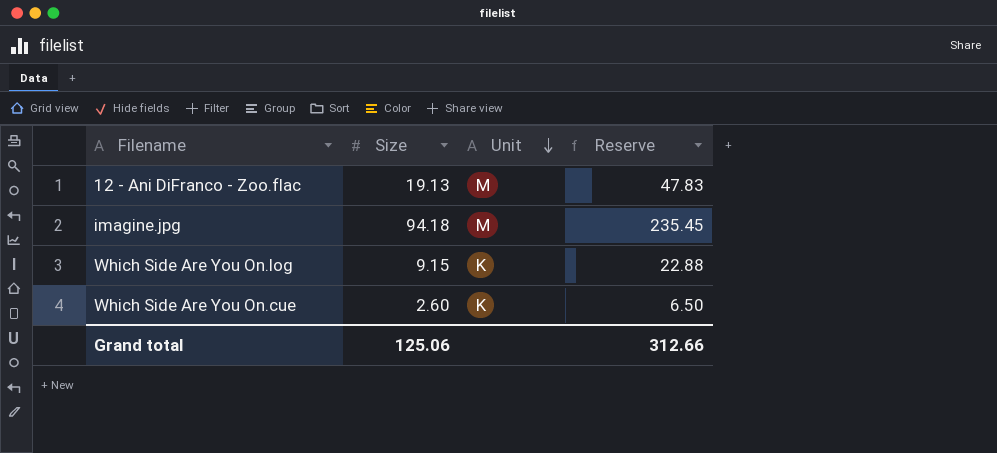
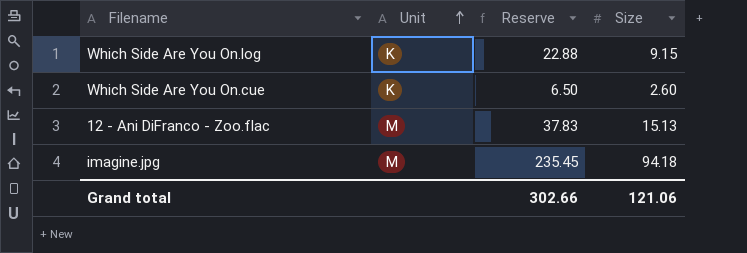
row order: Unit descending -> Unit ascending
column Size | position: 2 -> 4
12 - Ani DiFranco - Zoo.flac | Reserve: 47.83 -> 37.83
12 - Ani DiFranco - Zoo.flac | Size: 19.13 -> 15.13
Grand total | Reserve: 312.66 -> 302.66
Grand total | Size: 125.06 -> 121.06

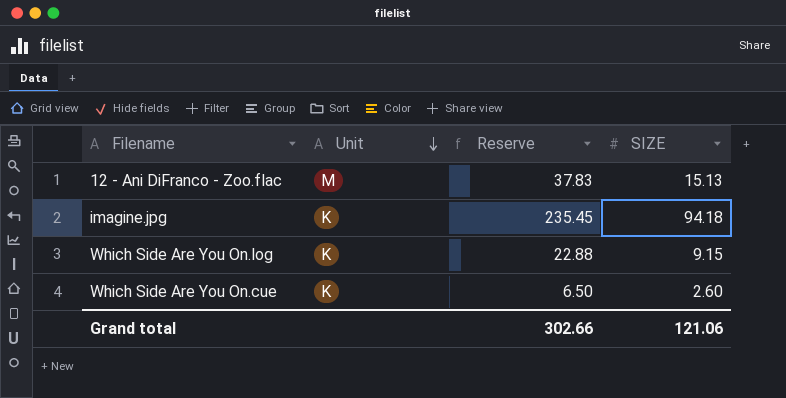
row order: Unit ascending -> Unit descending
column name: Size -> SIZE
imagine.jpg | Unit: M -> K

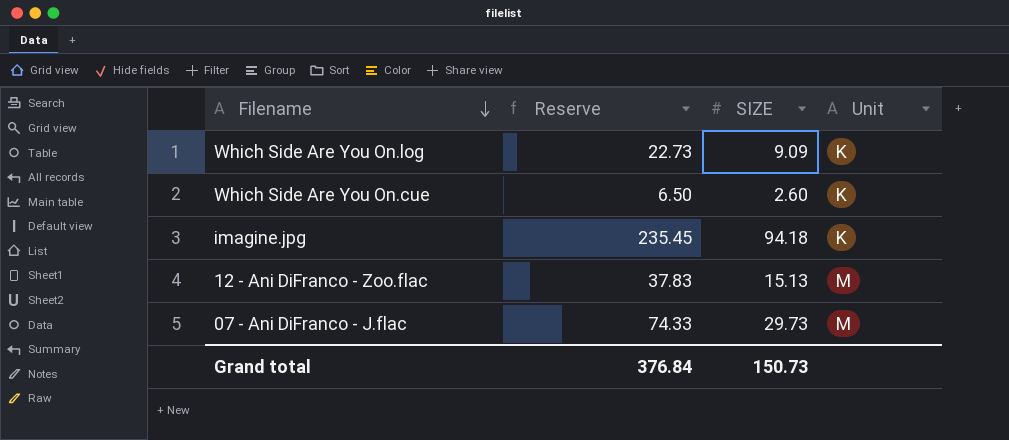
row order: Unit descending -> Filename descending
column Unit | position: 2 -> 4
Which Side Are You On.log | Reserve: 22.88 -> 22.73
Which Side Are You On.log | SIZE: 9.15 -> 9.09
row 07 - Ani DiFranco - J.flac: none -> 74.33 | 29.73 | M
Grand total | Reserve: 302.66 -> 376.84
Grand total | SIZE: 121.06 -> 150.73

